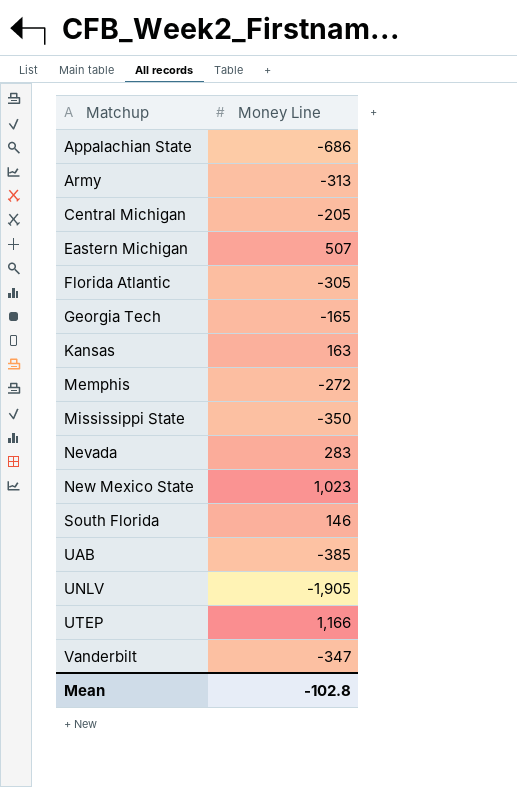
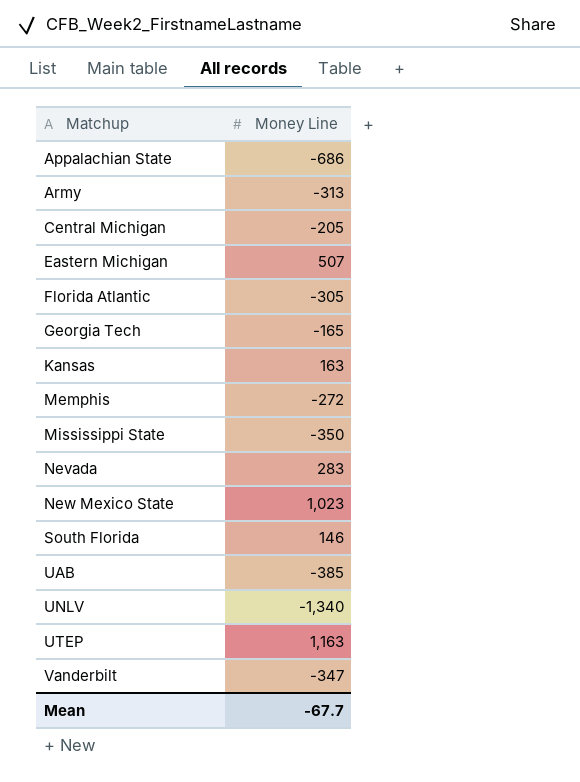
UNLV | Money Line: -1,905 -> -1,340
UTEP | Money Line: 1,166 -> 1,163
Mean | Money Line: -102.8 -> -67.7

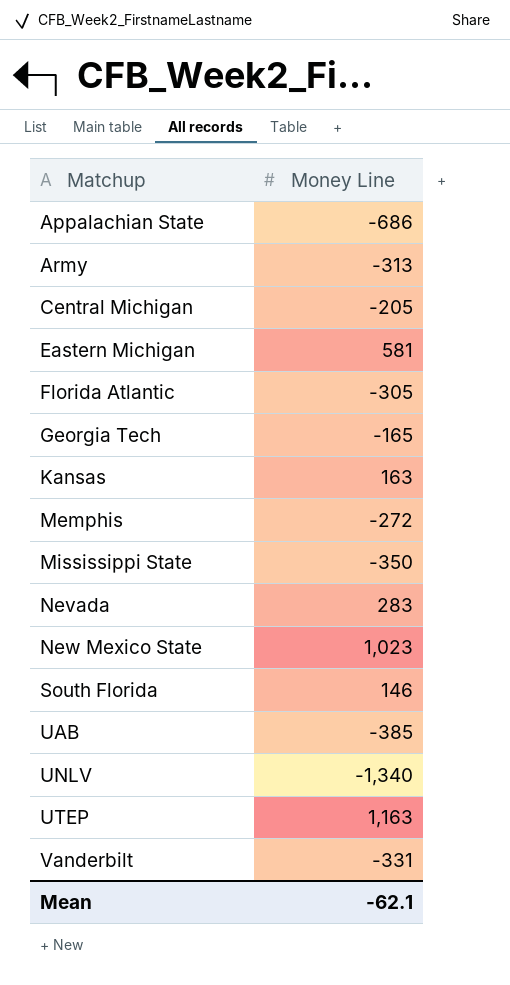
Eastern Michigan | Money Line: 507 -> 581
Vanderbilt | Money Line: -347 -> -331
Mean | Money Line: -67.7 -> -62.1

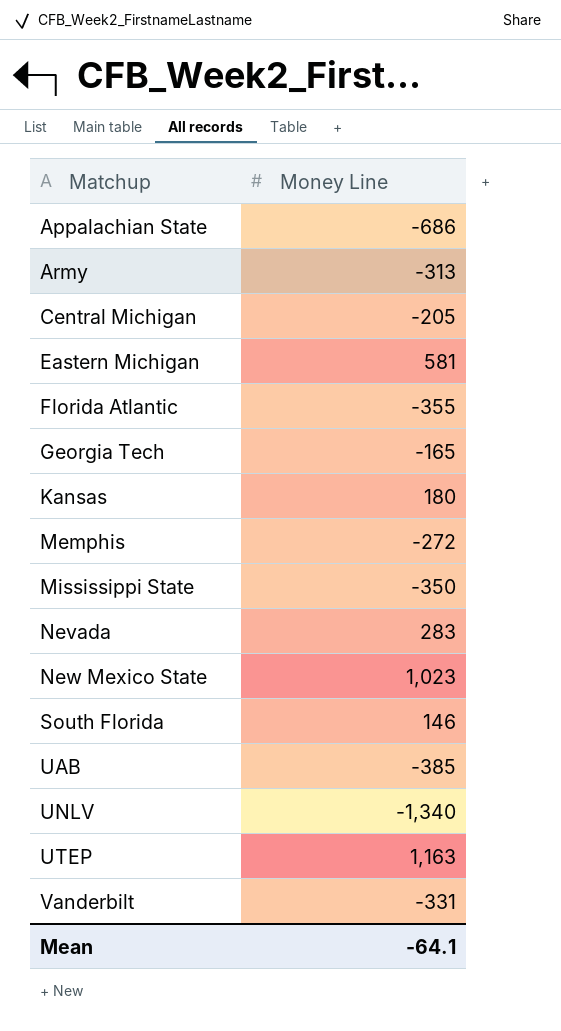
Florida Atlantic | Money Line: -305 -> -355
Kansas | Money Line: 163 -> 180
Mean | Money Line: -62.1 -> -64.1

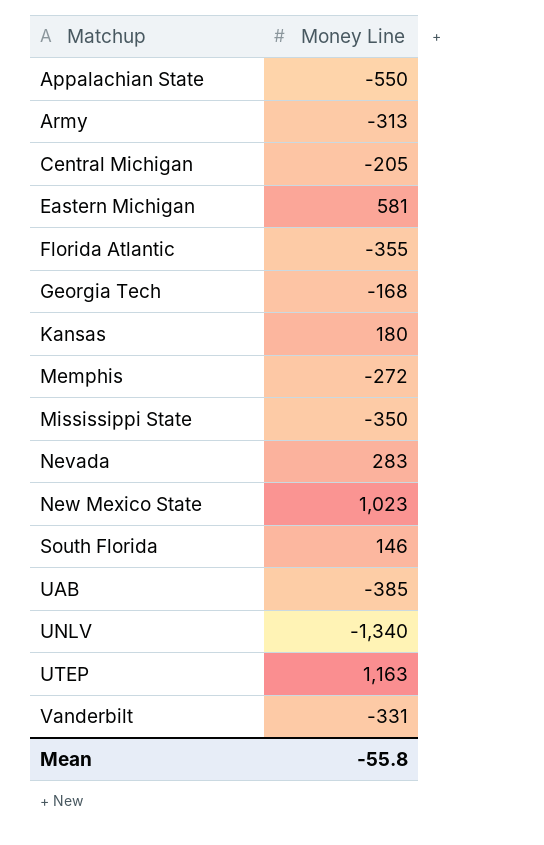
Appalachian State | Money Line: -686 -> -550
Georgia Tech | Money Line: -165 -> -168
Mean | Money Line: -64.1 -> -55.8

